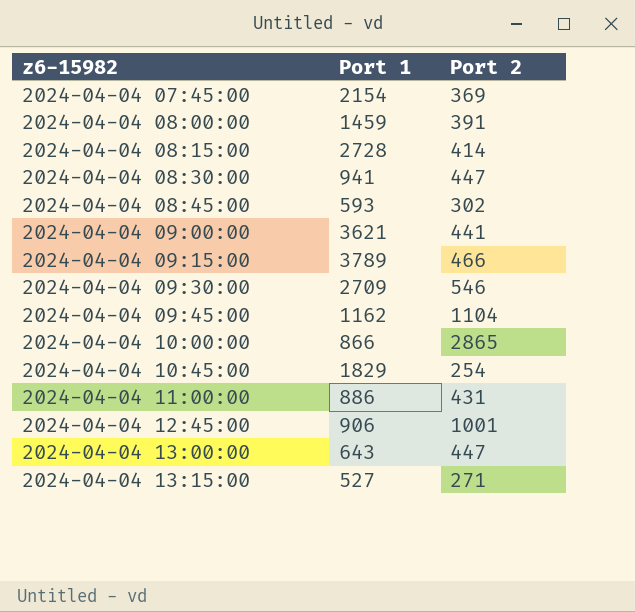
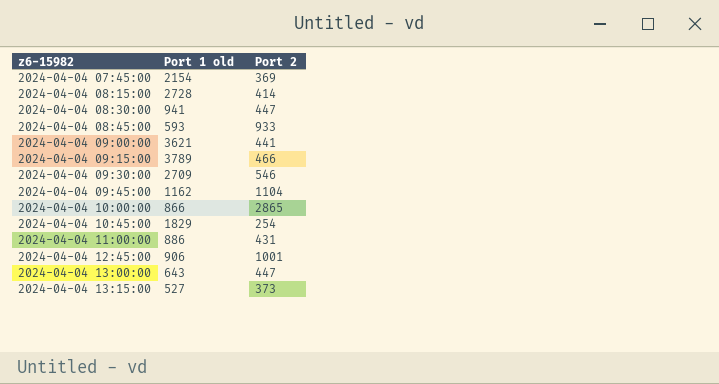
column name: Port 1 -> Port 1 old
row 2024-04-04 08:00:00: 1459 | 391 -> none
2024-04-04 08:45:00 | Port 2: 302 -> 933
2024-04-04 13:15:00 | Port 2: 271 -> 373

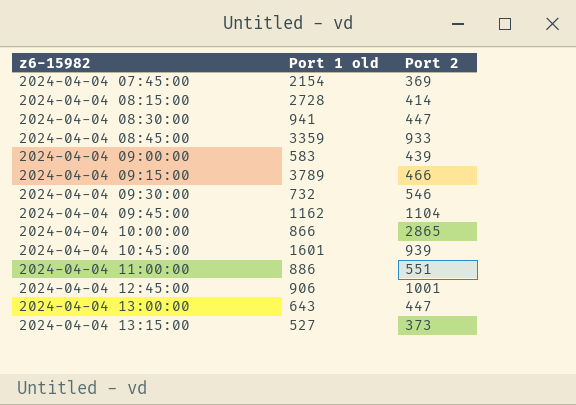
2024-04-04 08:45:00 | Port 1 old: 593 -> 3359
2024-04-04 09:00:00 | Port 1 old: 3621 -> 583
2024-04-04 09:00:00 | Port 2: 441 -> 439
2024-04-04 09:30:00 | Port 1 old: 2709 -> 732
2024-04-04 10:45:00 | Port 1 old: 1829 -> 1601
2024-04-04 10:45:00 | Port 2: 254 -> 939
2024-04-04 11:00:00 | Port 2: 431 -> 551

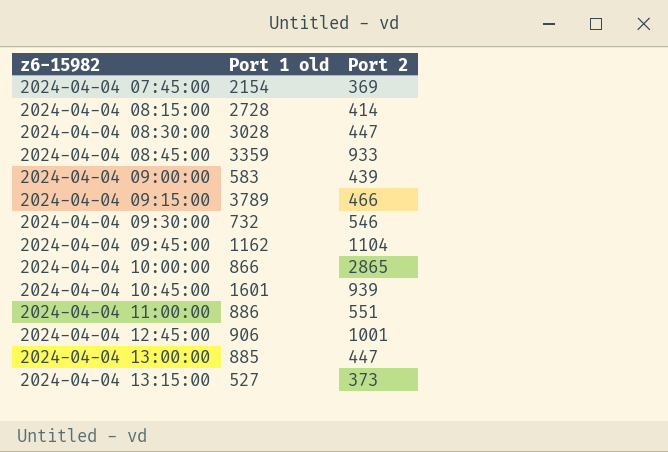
2024-04-04 08:30:00 | Port 1 old: 941 -> 3028
2024-04-04 13:00:00 | Port 1 old: 643 -> 885

